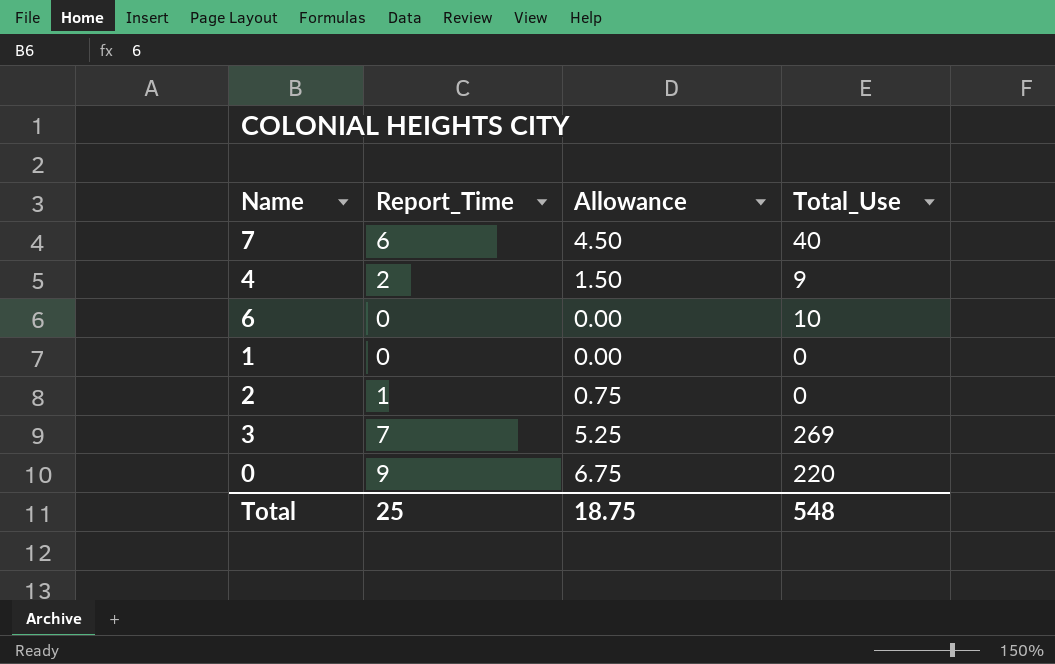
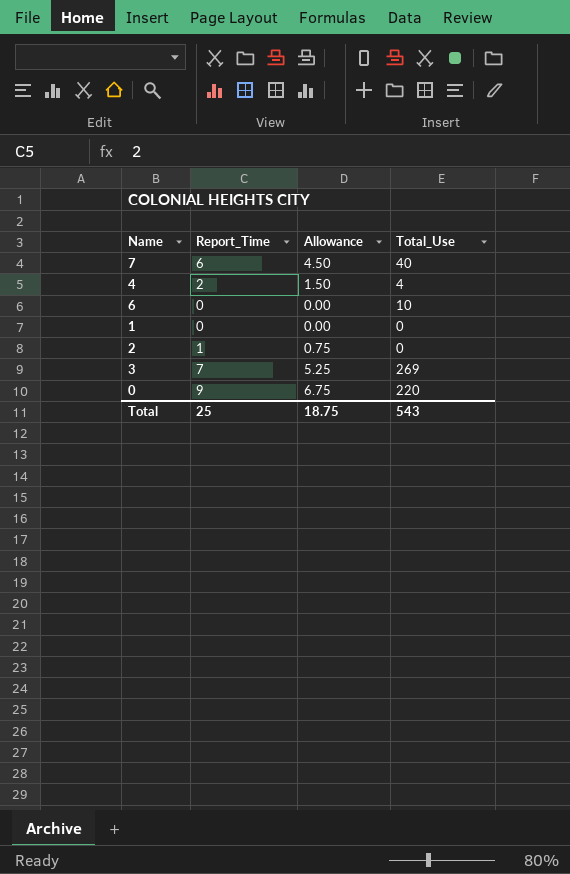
4 | Total_Use: 9 -> 4
Total | Total_Use: 548 -> 543

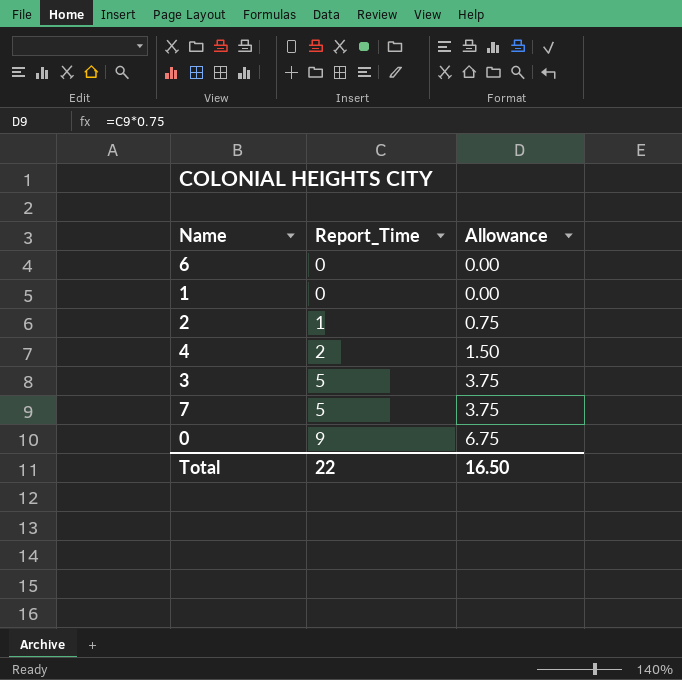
row order: none -> Report_Time ascending
column Total_Use | position: 4 -> none
3 | Report_Time: 7 -> 5
3 | Allowance: 5.25 -> 3.75
7 | Report_Time: 6 -> 5
7 | Allowance: 4.50 -> 3.75
Total | Report_Time: 25 -> 22
Total | Allowance: 18.75 -> 16.50

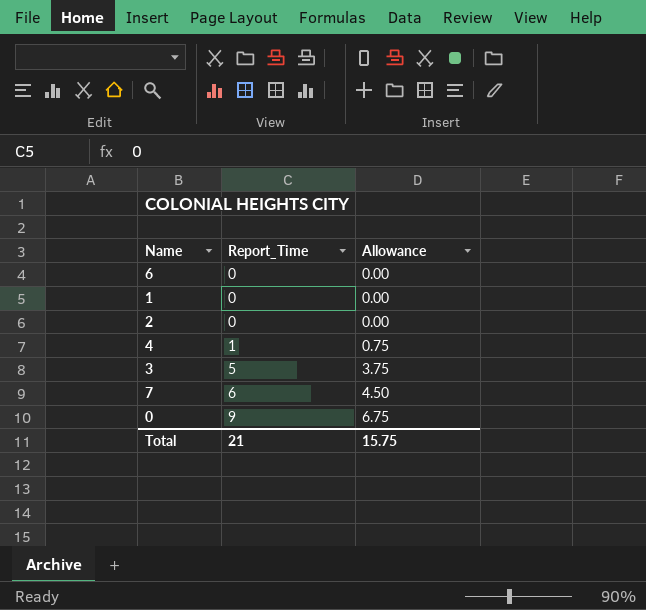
2 | Report_Time: 1 -> 0
2 | Allowance: 0.75 -> 0.00
4 | Report_Time: 2 -> 1
4 | Allowance: 1.50 -> 0.75
7 | Report_Time: 5 -> 6
7 | Allowance: 3.75 -> 4.50
Total | Report_Time: 22 -> 21
Total | Allowance: 16.50 -> 15.75

